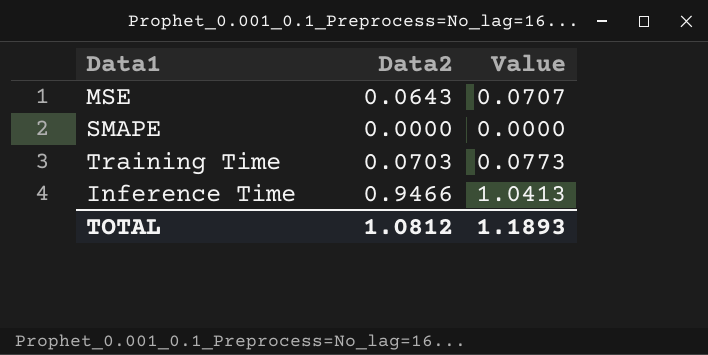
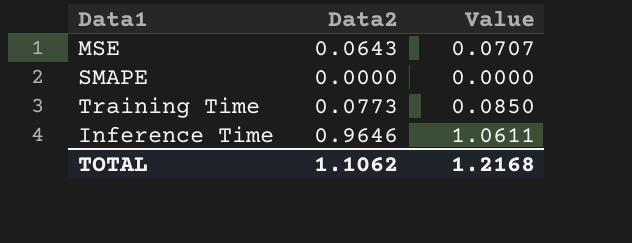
Training Time | Data2: 0.0703 -> 0.0773
Training Time | Value: 0.0773 -> 0.0850
Inference Time | Data2: 0.9466 -> 0.9646
Inference Time | Value: 1.0413 -> 1.0611
TOTAL | Data2: 1.0812 -> 1.1062
TOTAL | Value: 1.1893 -> 1.2168

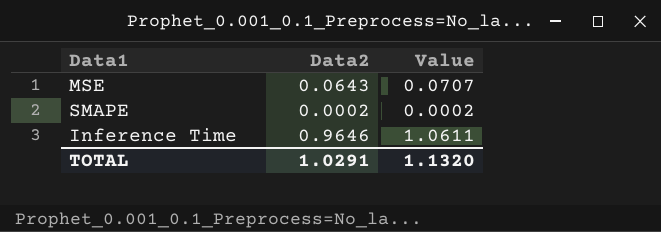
row Training Time: 0.0773 | 0.0850 -> none
SMAPE | Data2: 0.0000 -> 0.0002
SMAPE | Value: 0.0000 -> 0.0002
TOTAL | Data2: 1.1062 -> 1.0291
TOTAL | Value: 1.2168 -> 1.1320

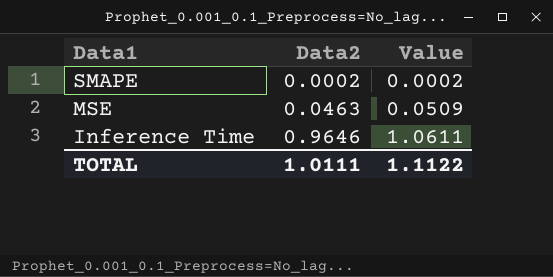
row order: none -> Data1 descending
MSE | Data2: 0.0643 -> 0.0463
MSE | Value: 0.0707 -> 0.0509
TOTAL | Data2: 1.0291 -> 1.0111
TOTAL | Value: 1.1320 -> 1.1122

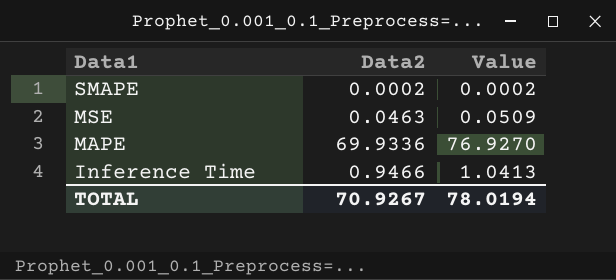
row MAPE: none -> 69.9336 | 76.9270
Inference Time | Data2: 0.9646 -> 0.9466
Inference Time | Value: 1.0611 -> 1.0413
TOTAL | Data2: 1.0111 -> 70.9267
TOTAL | Value: 1.1122 -> 78.0194

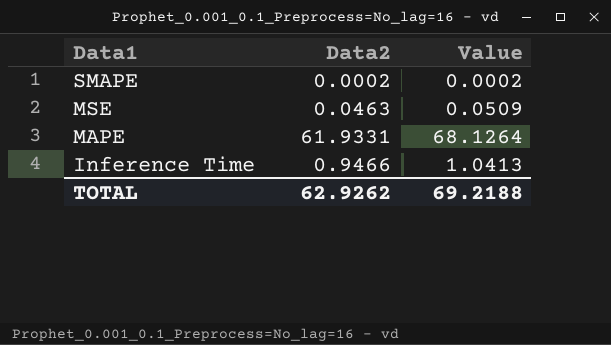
MAPE | Data2: 69.9336 -> 61.9331
MAPE | Value: 76.9270 -> 68.1264
TOTAL | Data2: 70.9267 -> 62.9262
TOTAL | Value: 78.0194 -> 69.2188

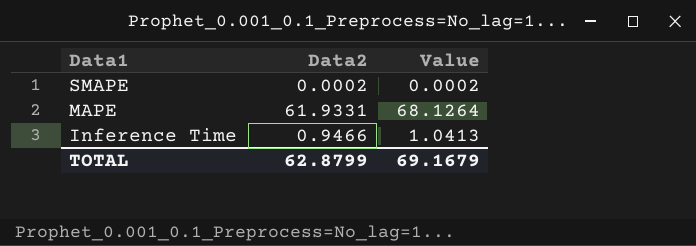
row MSE: 0.0463 | 0.0509 -> none
TOTAL | Data2: 62.9262 -> 62.8799
TOTAL | Value: 69.2188 -> 69.1679

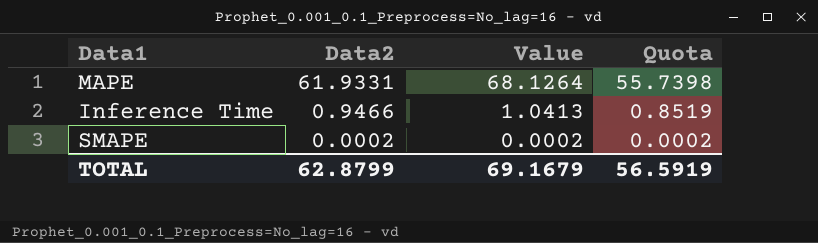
row order: Data1 descending -> Data2 descending
column Quota | formula: none -> [Data2] * 0.9

